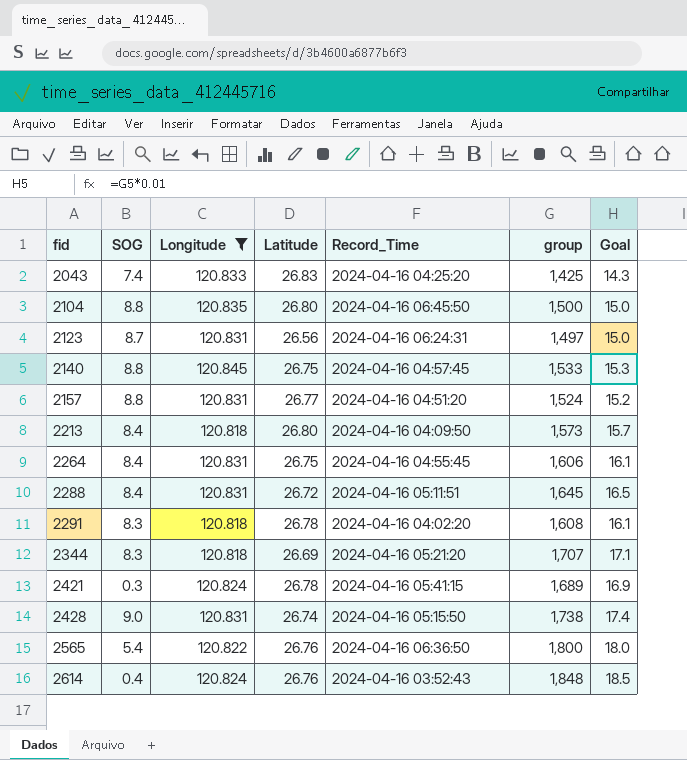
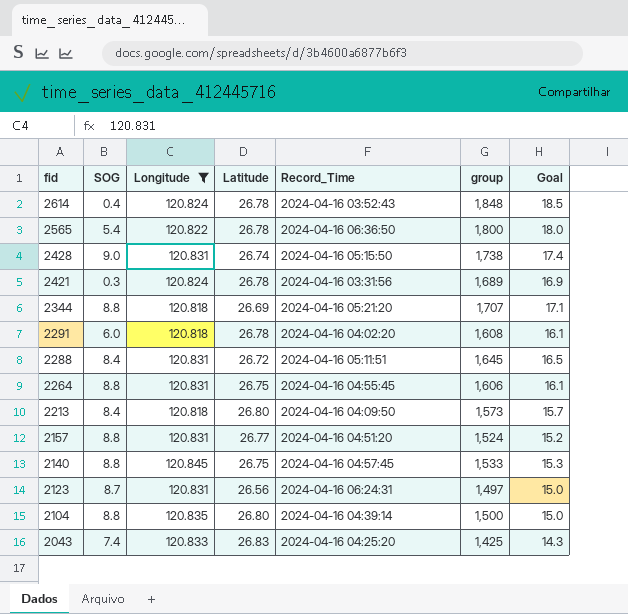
row order: fid ascending -> fid descending
2614 | Latitude: 26.76 -> 26.78
2565 | Latitude: 26.76 -> 26.78
2421 | Record_Time: 2024-04-16 05:41:15 -> 2024-04-16 03:31:56
2344 | SOG: 8.3 -> 8.8
2291 | SOG: 8.3 -> 6.0
2264 | SOG: 8.4 -> 8.8
2104 | Record_Time: 2024-04-16 06:45:50 -> 2024-04-16 04:39:14

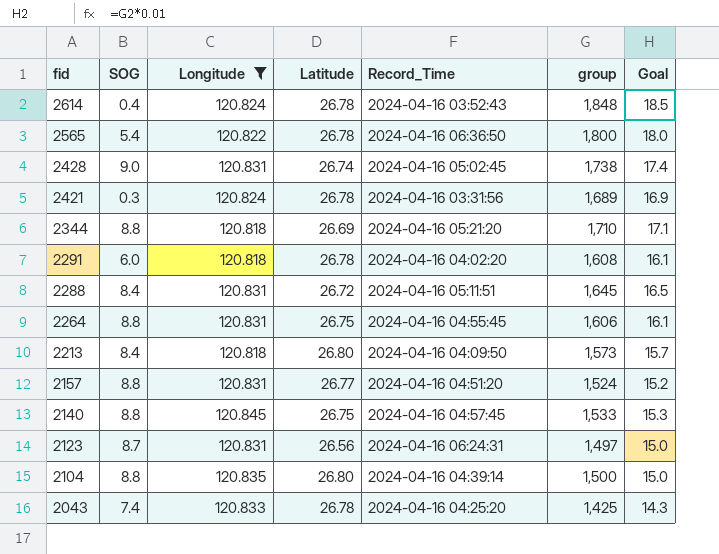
2428 | Record_Time: 2024-04-16 05:15:50 -> 2024-04-16 05:02:45
2344 | group: 1,707 -> 1,710
2043 | Latitude: 26.83 -> 26.78

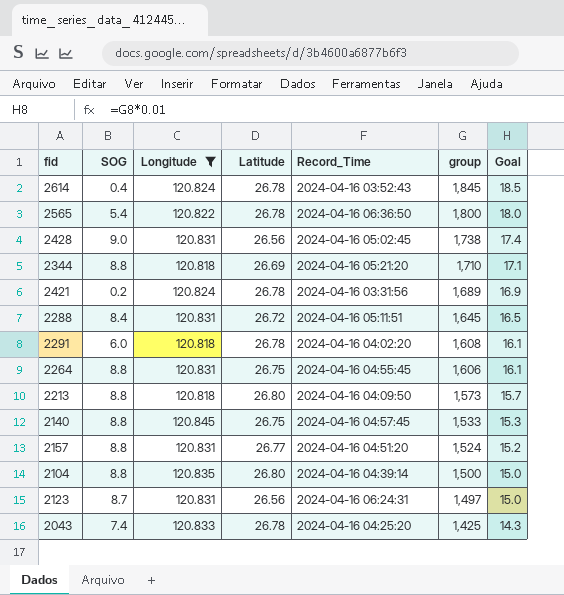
row order: fid descending -> group descending
2614 | group: 1,848 -> 1,845
2428 | Latitude: 26.74 -> 26.56
2421 | SOG: 0.3 -> 0.2
2213 | SOG: 8.4 -> 8.8

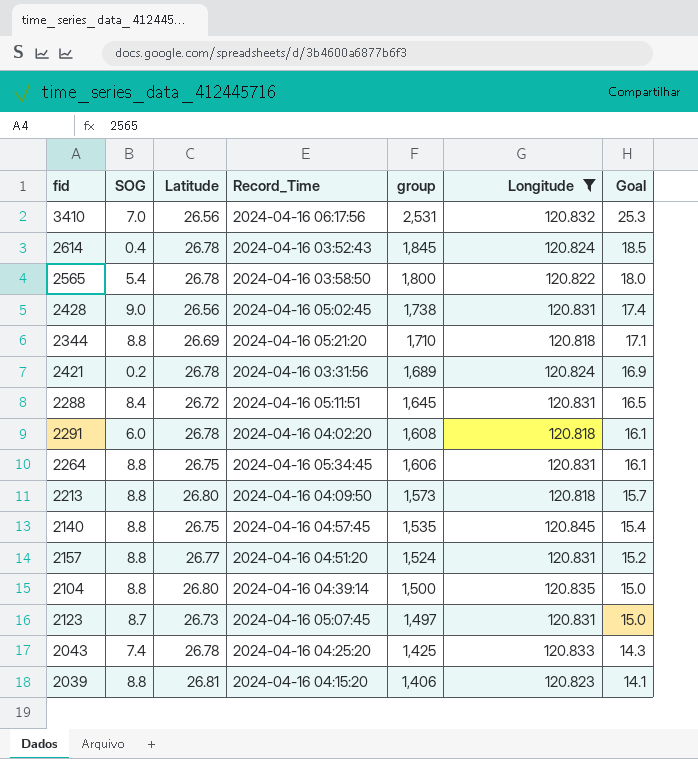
column Longitude | position: 3 -> 6
row 3410: none -> 7.0 | 26.56 | 2024-04-16 06:17:56 | 2,531 | 120.832 | 25.3
2565 | Record_Time: 2024-04-16 06:36:50 -> 2024-04-16 03:58:50
2264 | Record_Time: 2024-04-16 04:55:45 -> 2024-04-16 05:34:45
2140 | group: 1,533 -> 1,535
2140 | Goal: 15.3 -> 15.4
2123 | Latitude: 26.56 -> 26.73
2123 | Record_Time: 2024-04-16 06:24:31 -> 2024-04-16 05:07:45
row 2039: none -> 8.8 | 26.81 | 2024-04-16 04:15:20 | 1,406 | 120.823 | 14.1

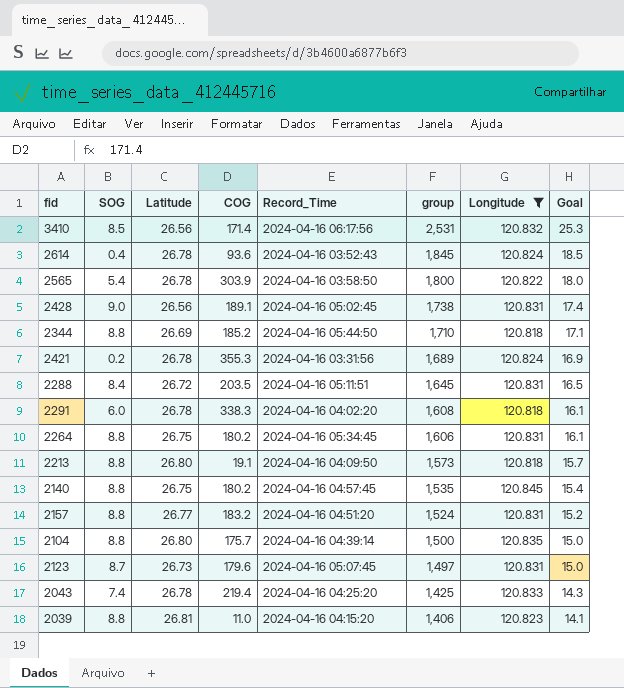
column COG | position: none -> 4
3410 | SOG: 7.0 -> 8.5
2344 | Record_Time: 2024-04-16 05:21:20 -> 2024-04-16 05:44:50

